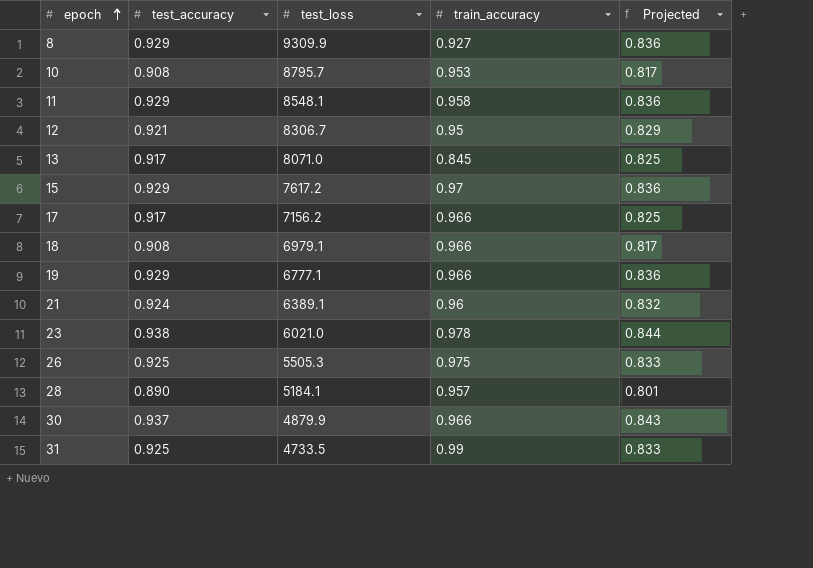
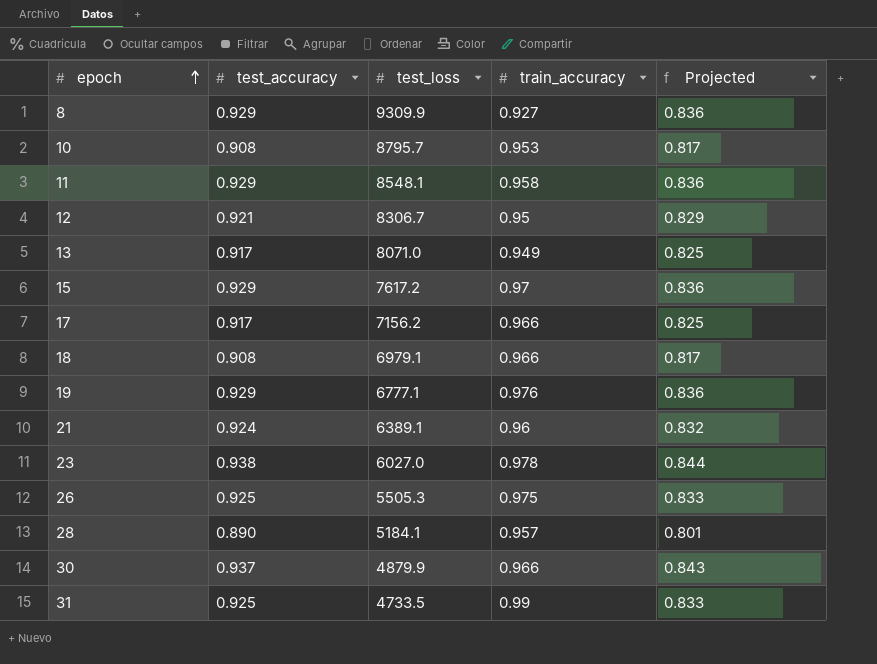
13 | train_accuracy: 0.845 -> 0.949
19 | train_accuracy: 0.966 -> 0.976
23 | test_loss: 6021.0 -> 6027.0

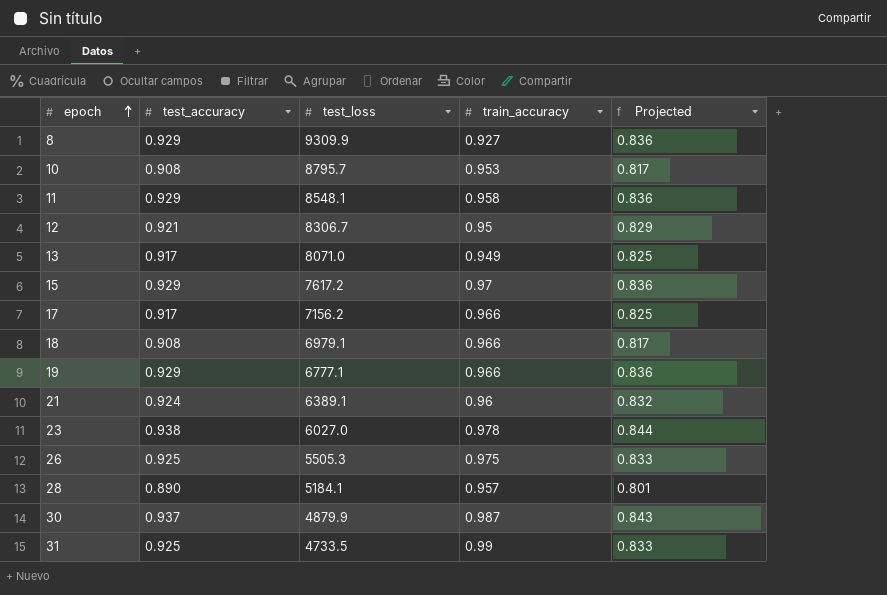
19 | train_accuracy: 0.976 -> 0.966
30 | train_accuracy: 0.966 -> 0.987

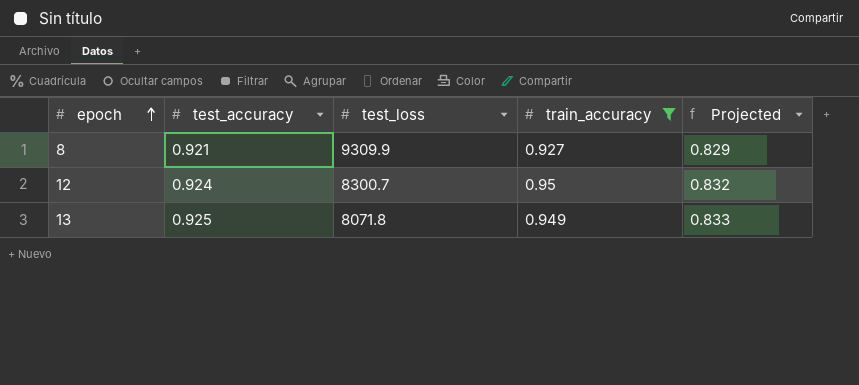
filter: none -> train_accuracy <= 0.95
8 | test_accuracy: 0.929 -> 0.921
8 | Projected: 0.836 -> 0.829
12 | test_accuracy: 0.921 -> 0.924
12 | test_loss: 8306.7 -> 8300.7
12 | Projected: 0.829 -> 0.832
13 | test_accuracy: 0.917 -> 0.925
13 | test_loss: 8071.0 -> 8071.8
13 | Projected: 0.825 -> 0.833

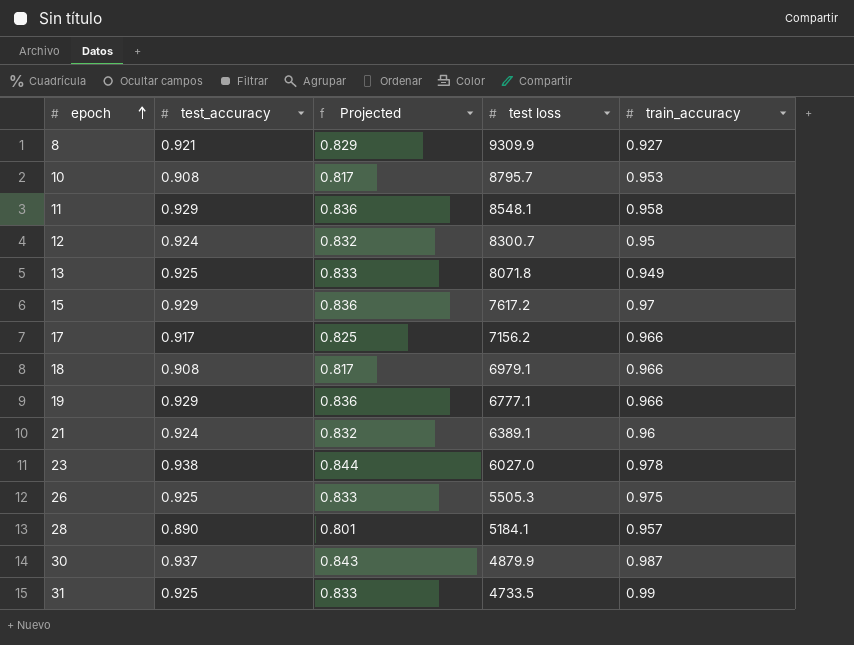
filter: train_accuracy <= 0.95 -> none
column Projected | position: 5 -> 3
column name: test_loss -> test loss

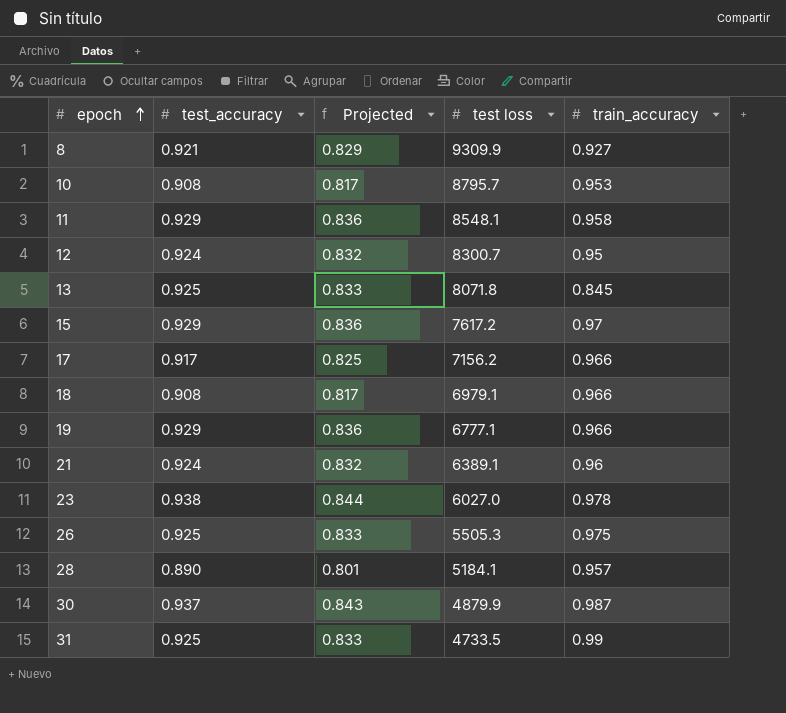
13 | train_accuracy: 0.949 -> 0.845

